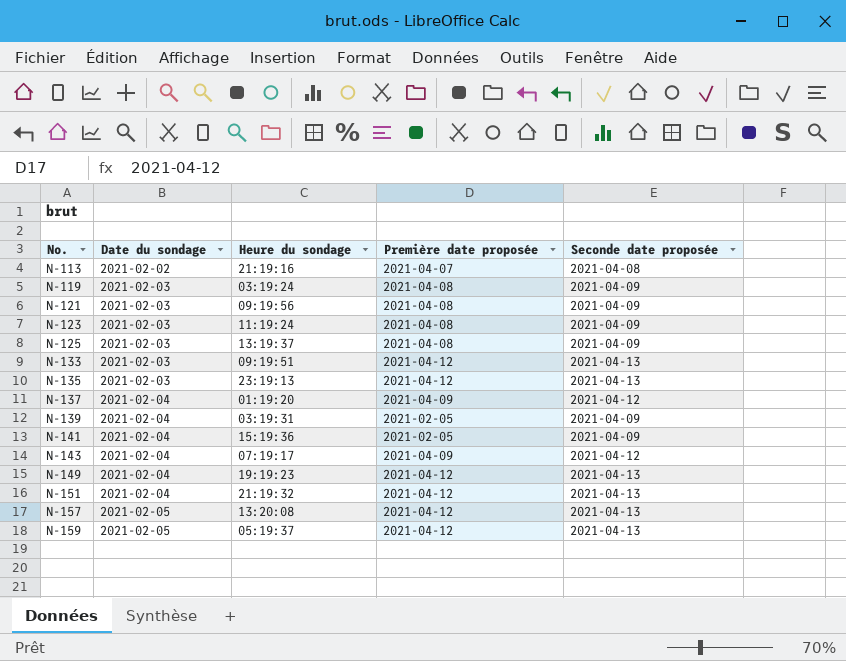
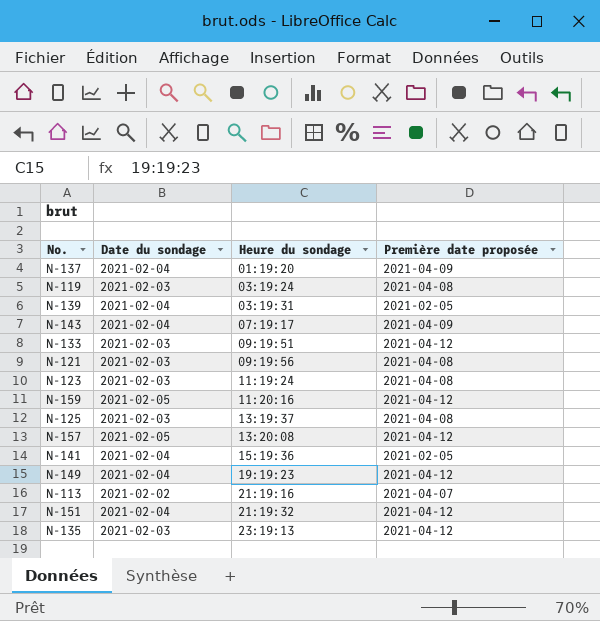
row order: No. ascending -> Heure du sondage ascending
column Seconde date proposée | position: 5 -> none
N-159 | Heure du sondage: 05:19:37 -> 11:20:16

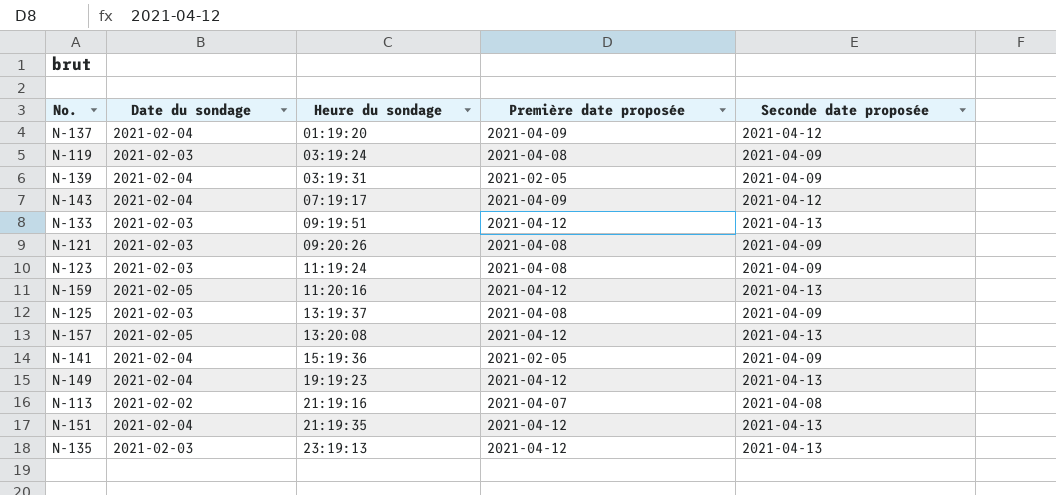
column Seconde date proposée | position: none -> 5
N-121 | Heure du sondage: 09:19:56 -> 09:20:26
N-151 | Heure du sondage: 21:19:32 -> 21:19:35

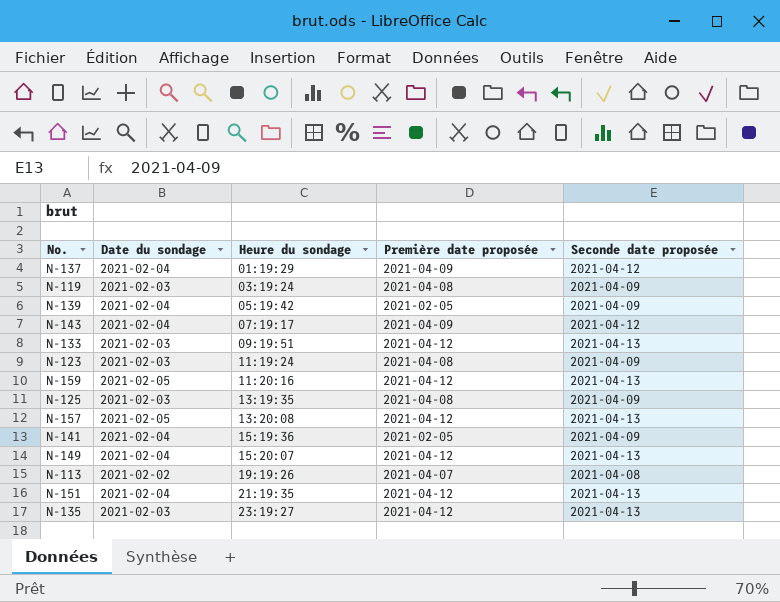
row N-121: 2021-02-03 | 09:20:26 | 2021-04-08 | 2021-04-09 -> none
N-137 | Heure du sondage: 01:19:20 -> 01:19:29
N-139 | Heure du sondage: 03:19:31 -> 05:19:42
N-125 | Heure du sondage: 13:19:37 -> 13:19:35
N-149 | Heure du sondage: 19:19:23 -> 15:20:07
N-113 | Heure du sondage: 21:19:16 -> 19:19:26
N-135 | Heure du sondage: 23:19:13 -> 23:19:27

